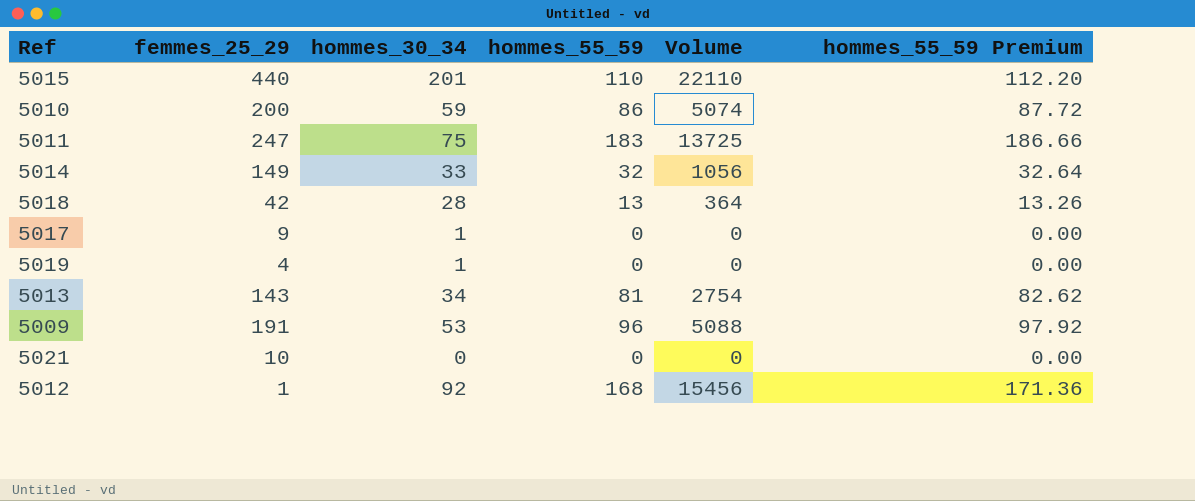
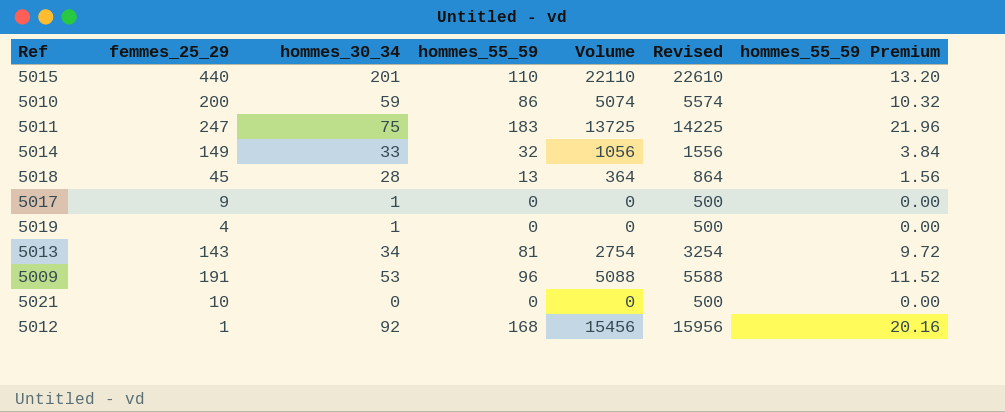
column Revised | formula: none -> [Volume] + 500
column hommes_55_59 Premium | formula: [hommes_55_59] * 1.02 -> [hommes_55_59] * 0.12
5018 | femmes_25_29: 42 -> 45

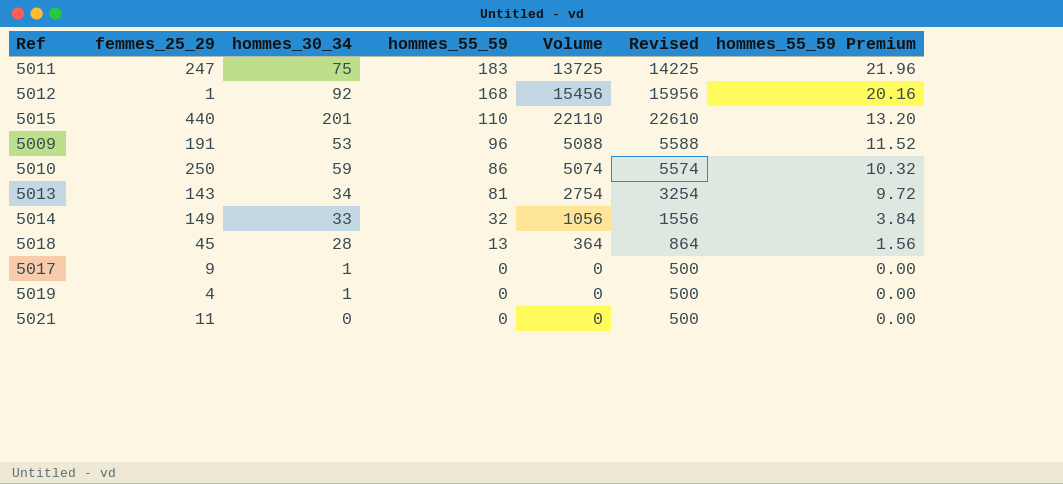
row order: none -> hommes_55_59 descending
5010 | femmes_25_29: 200 -> 250
5021 | femmes_25_29: 10 -> 11

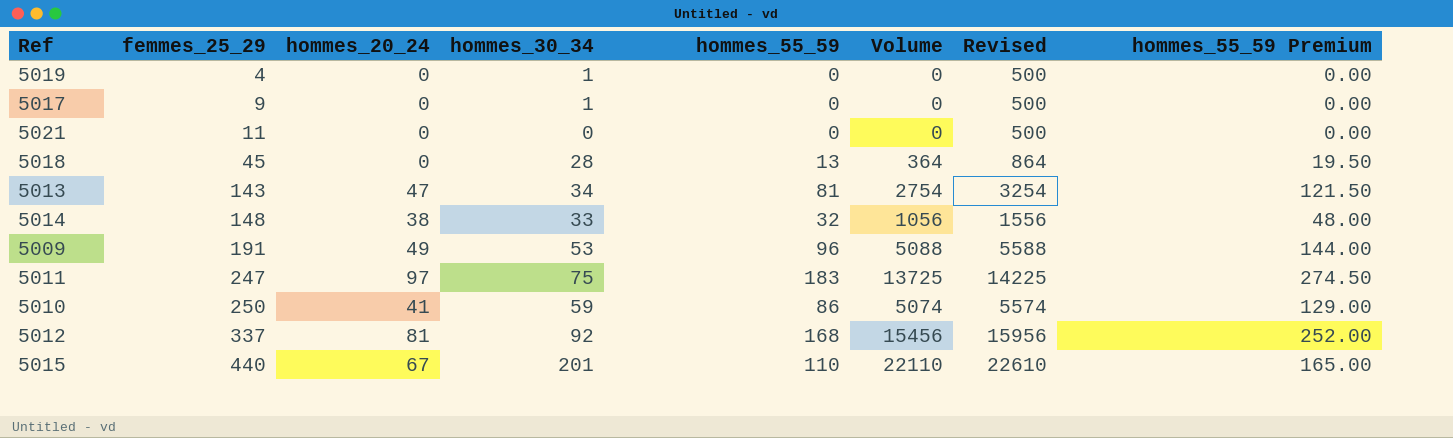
row order: hommes_55_59 descending -> femmes_25_29 ascending
column hommes_20_24 | position: none -> 3
column hommes_55_59 Premium | formula: [hommes_55_59] * 0.12 -> [hommes_55_59] * 1.5
5014 | femmes_25_29: 149 -> 148
5012 | femmes_25_29: 1 -> 337

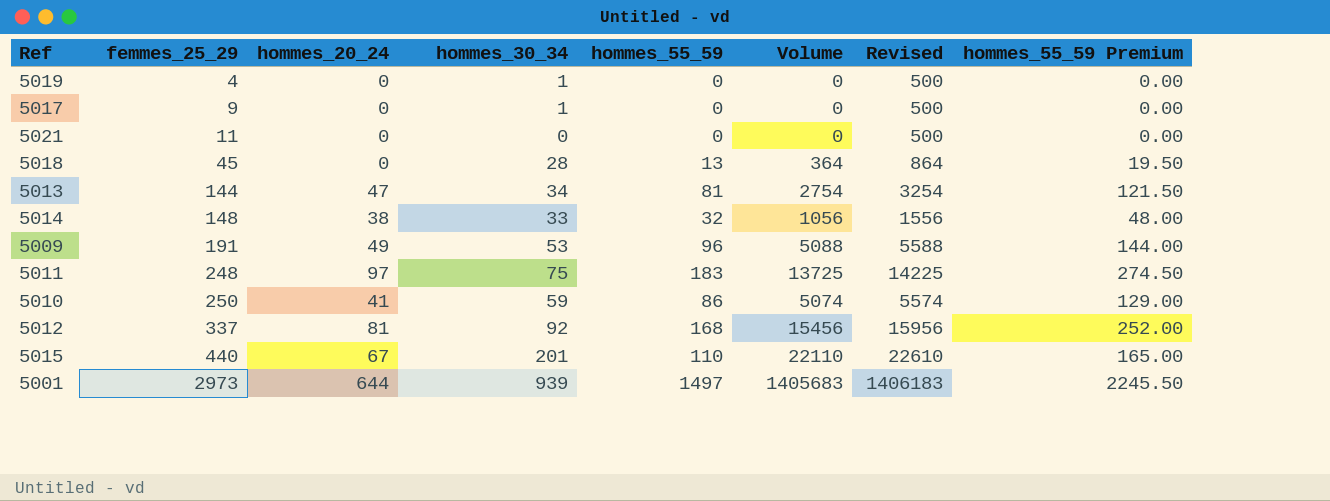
5013 | femmes_25_29: 143 -> 144
5011 | femmes_25_29: 247 -> 248
row 5001: none -> 2973 | 644 | 939 | 1497 | 1405683 | 1406183 | 2245.50

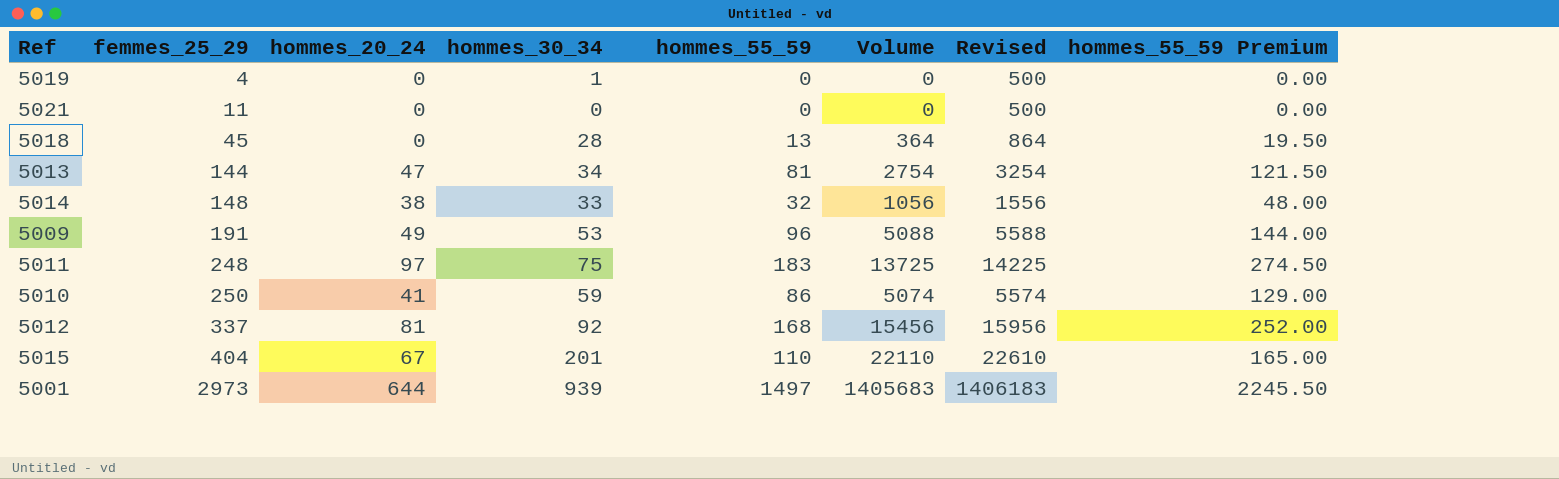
row 5017: 9 | 0 | 1 | 0 | 0 | 500 | 0.00 -> none
5015 | femmes_25_29: 440 -> 404

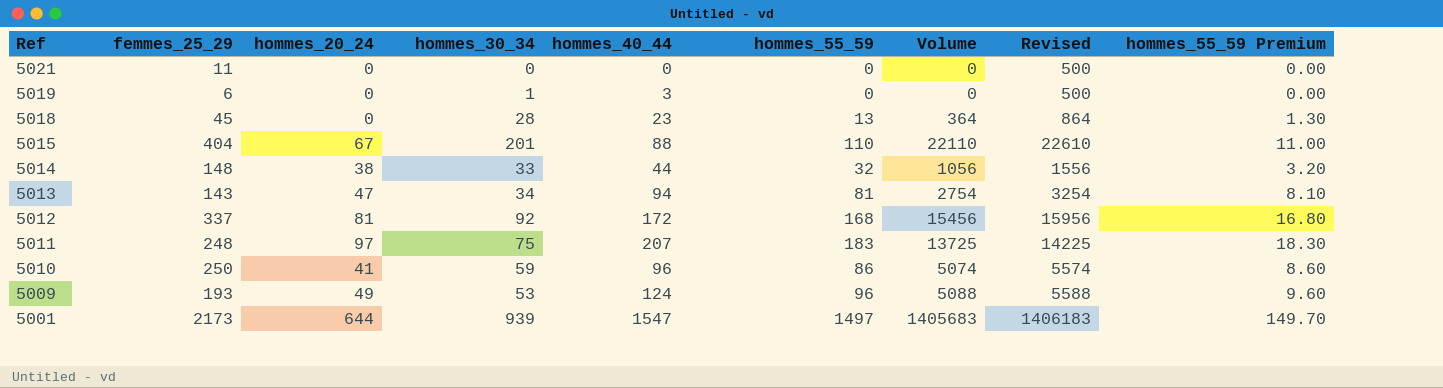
row order: femmes_25_29 ascending -> Ref descending
column hommes_40_44 | position: none -> 5
column hommes_55_59 Premium | formula: [hommes_55_59] * 1.5 -> [hommes_55_59] * 0.1
5019 | femmes_25_29: 4 -> 6
5013 | femmes_25_29: 144 -> 143
5009 | femmes_25_29: 191 -> 193
5001 | femmes_25_29: 2973 -> 2173

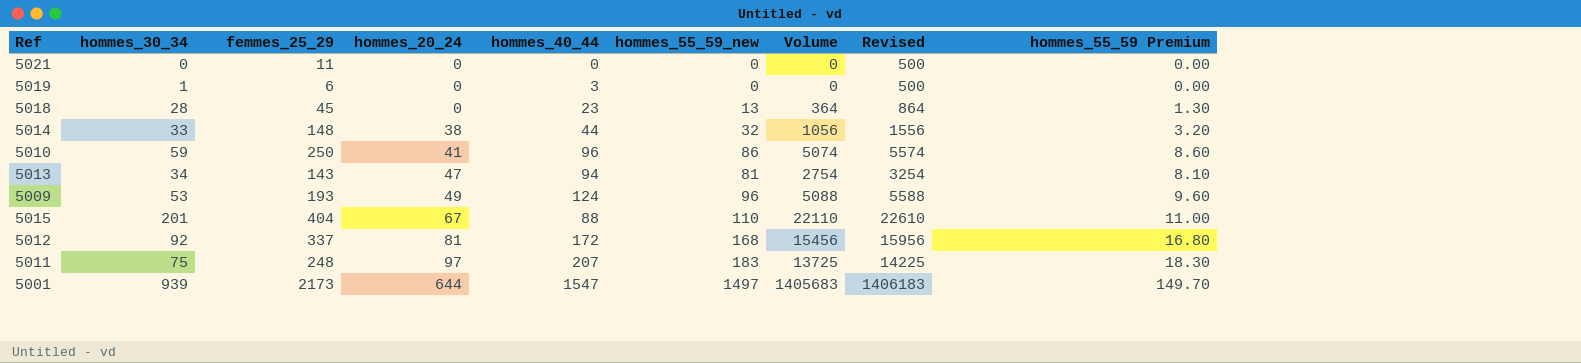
row order: Ref descending -> hommes_20_24 ascending
column hommes_30_34 | position: 4 -> 2
column name: hommes_55_59 -> hommes_55_59_new

